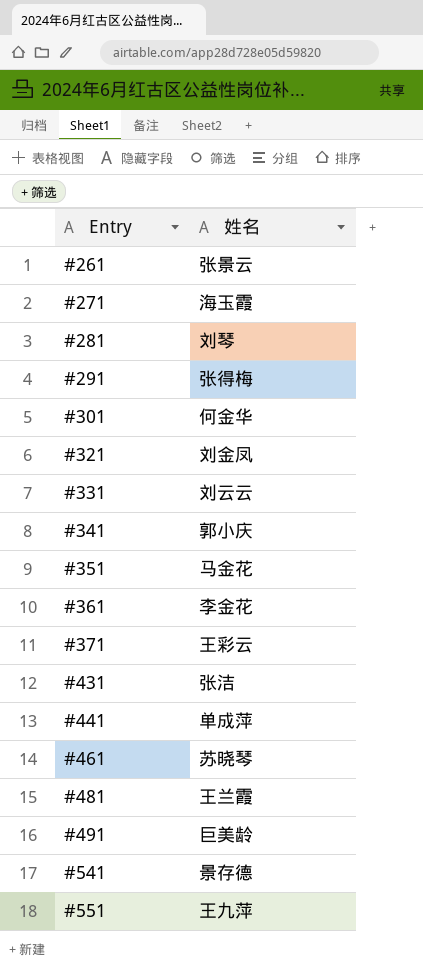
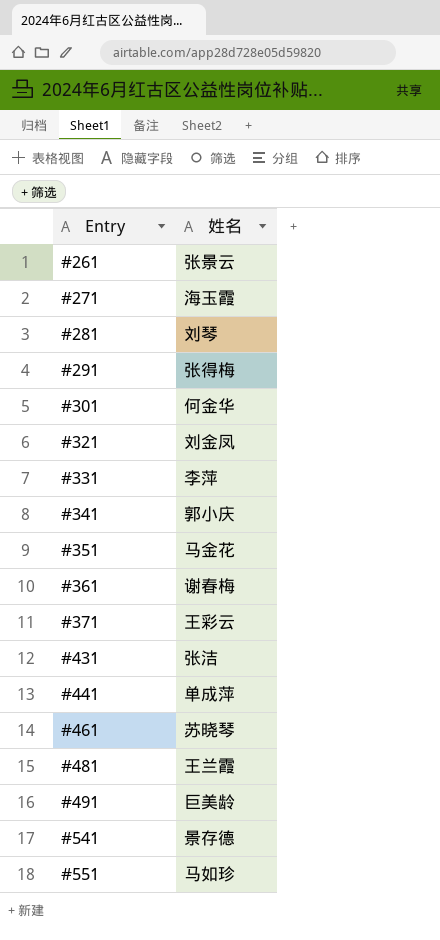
#331 | 姓名: 刘云云 -> 李萍
#361 | 姓名: 李金花 -> 谢春梅
#551 | 姓名: 王九萍 -> 马如珍

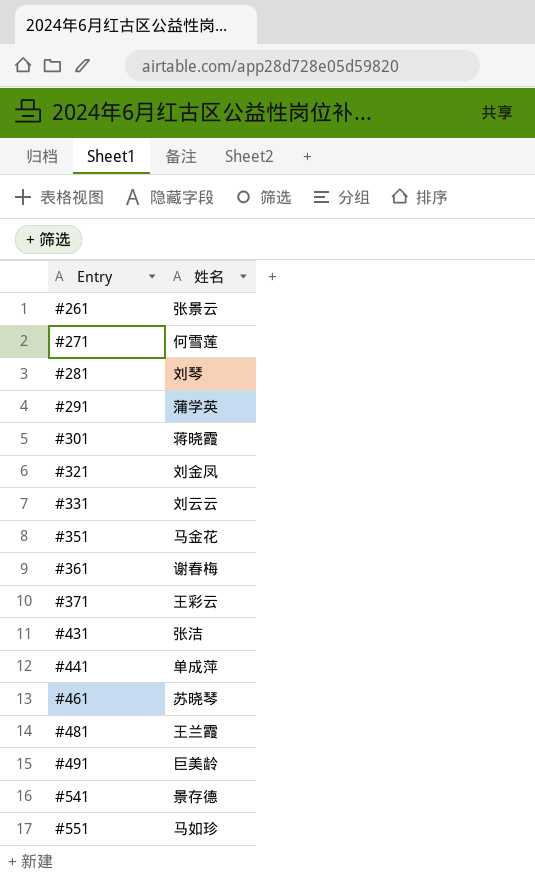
row #341: 郭小庆 -> none
#271 | 姓名: 海玉霞 -> 何雪莲
#291 | 姓名: 张得梅 -> 蒲学英
#301 | 姓名: 何金华 -> 蒋晓霞
#331 | 姓名: 李萍 -> 刘云云

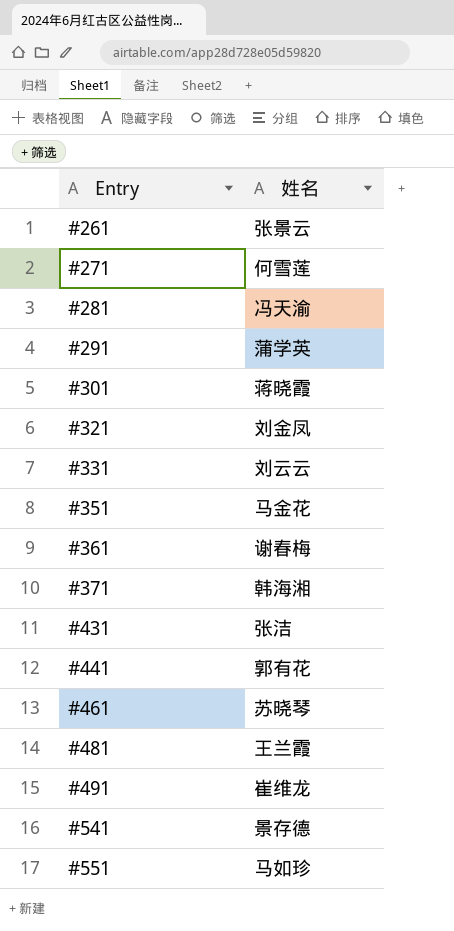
#281 | 姓名: 刘琴 -> 冯天渝
#371 | 姓名: 王彩云 -> 韩海湘
#441 | 姓名: 单成萍 -> 郭有花
#491 | 姓名: 巨美龄 -> 崔维龙

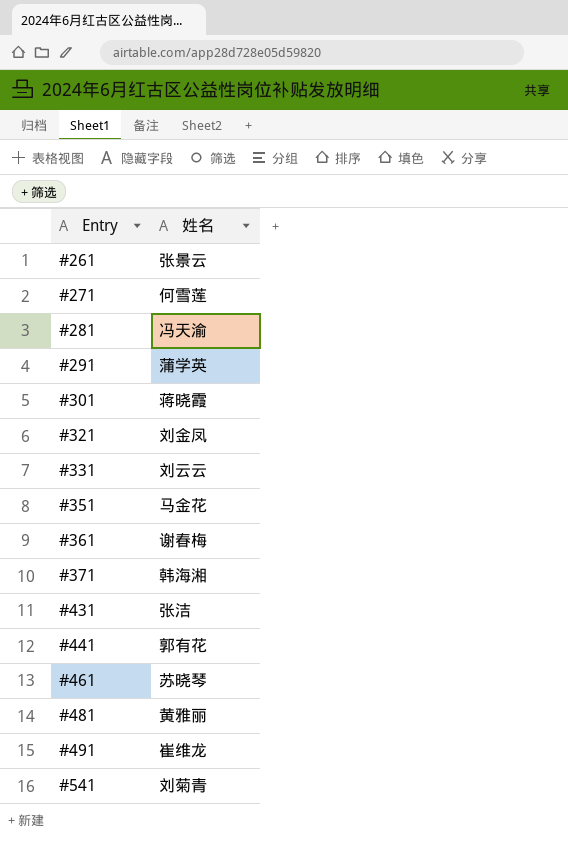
row #551: 马如珍 -> none
#481 | 姓名: 王兰霞 -> 黄雅丽
#541 | 姓名: 景存德 -> 刘菊青

